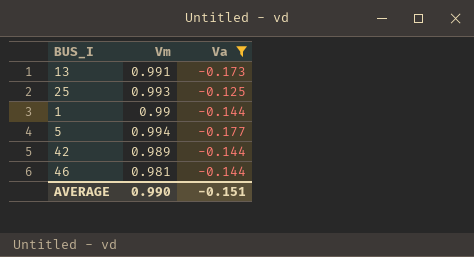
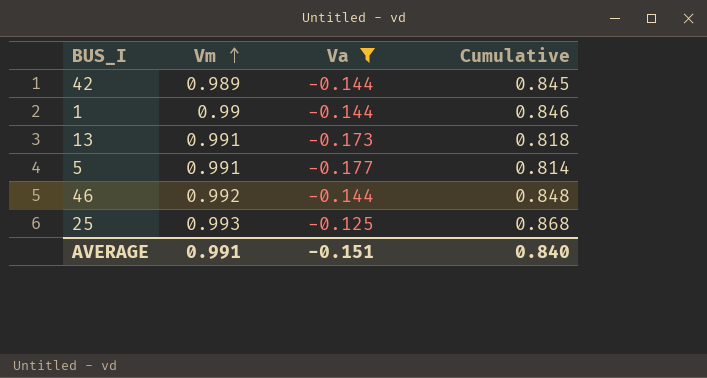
row order: none -> Vm ascending
column Cumulative | formula: none -> [Vm] + [Va]
5 | Vm: 0.994 -> 0.991
46 | Vm: 0.981 -> 0.992
AVERAGE | Vm: 0.990 -> 0.991

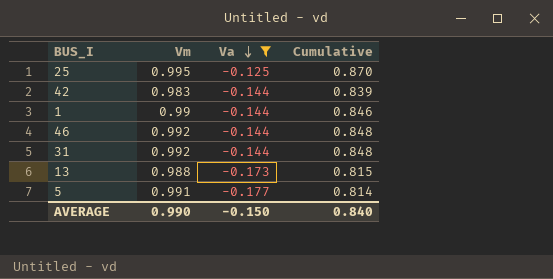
row order: Vm ascending -> Va descending
25 | Vm: 0.993 -> 0.995
25 | Cumulative: 0.868 -> 0.870
42 | Vm: 0.989 -> 0.983
42 | Cumulative: 0.845 -> 0.839
row 31: none -> 0.992 | -0.144 | 0.848
13 | Vm: 0.991 -> 0.988
13 | Cumulative: 0.818 -> 0.815
AVERAGE | Vm: 0.991 -> 0.990
AVERAGE | Va: -0.151 -> -0.150

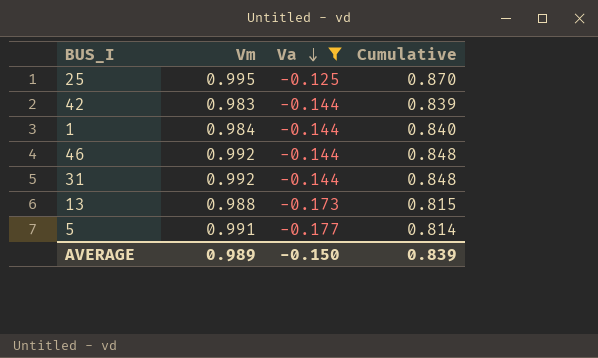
1 | Vm: 0.99 -> 0.984
1 | Cumulative: 0.846 -> 0.840
AVERAGE | Vm: 0.990 -> 0.989
AVERAGE | Cumulative: 0.840 -> 0.839

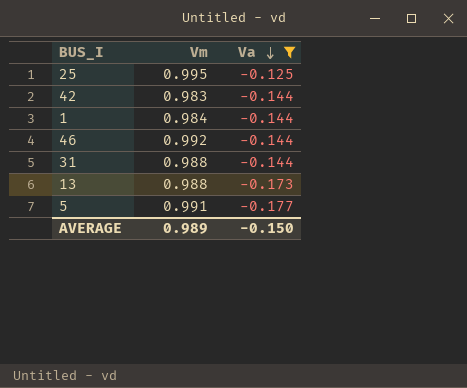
column Cumulative | formula: [Vm] + [Va] -> none
31 | Vm: 0.992 -> 0.988

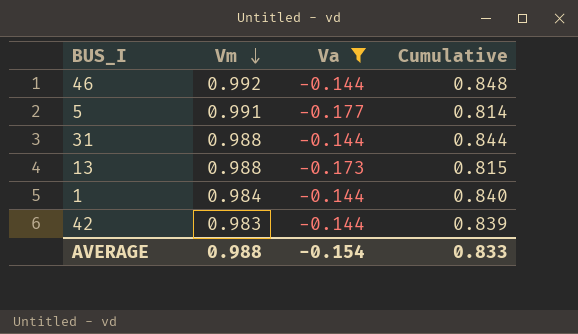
row order: Va descending -> Vm descending
column Cumulative | formula: none -> [Vm] + [Va]
row 25: 0.995 | -0.125 -> none
AVERAGE | Vm: 0.989 -> 0.988
AVERAGE | Va: -0.150 -> -0.154

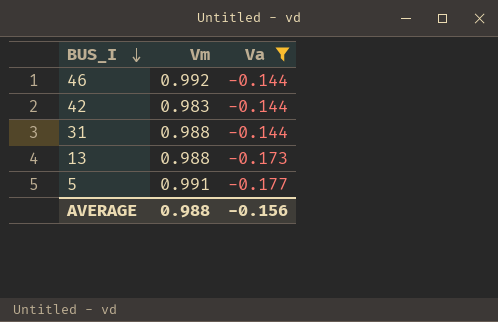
row order: Vm descending -> BUS_I descending
column Cumulative | formula: [Vm] + [Va] -> none
row 1: 0.984 | -0.144 | 0.840 -> none
AVERAGE | Va: -0.154 -> -0.156

